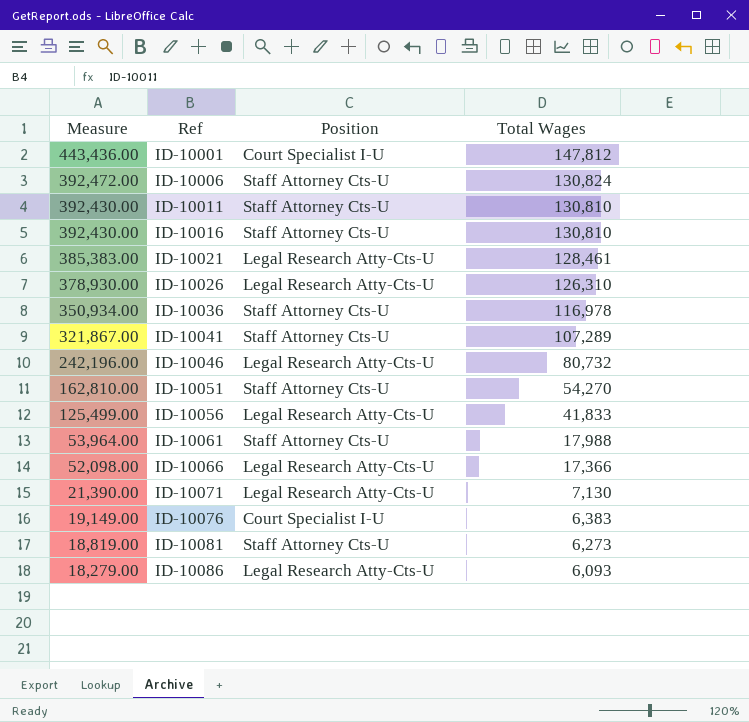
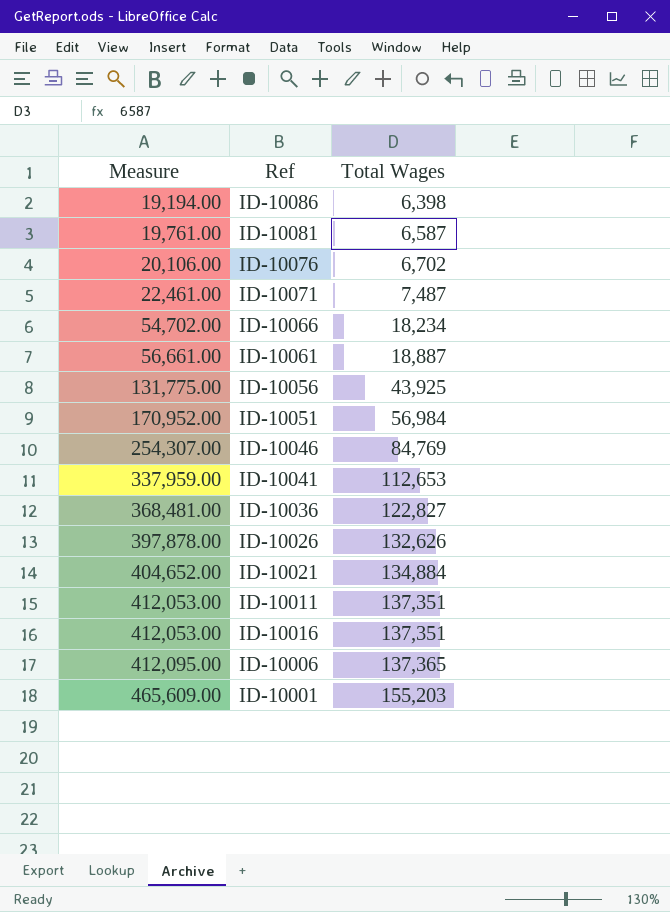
row order: Measure descending -> Measure ascending
column Position | position: 3 -> none
ID-10086 | Measure: 18,279.00 -> 19,194.00
ID-10086 | Total Wages: 6,093 -> 6,398
ID-10081 | Measure: 18,819.00 -> 19,761.00
ID-10081 | Total Wages: 6,273 -> 6,587
ID-10076 | Measure: 19,149.00 -> 20,106.00
ID-10076 | Total Wages: 6,383 -> 6,702
ID-10071 | Measure: 21,390.00 -> 22,461.00
ID-10071 | Total Wages: 7,130 -> 7,487
ID-10066 | Measure: 52,098.00 -> 54,702.00
ID-10066 | Total Wages: 17,366 -> 18,234
ID-10061 | Measure: 53,964.00 -> 56,661.00
ID-10061 | Total Wages: 17,988 -> 18,887
ID-10056 | Measure: 125,499.00 -> 131,775.00
ID-10056 | Total Wages: 41,833 -> 43,925
ID-10051 | Measure: 162,810.00 -> 170,952.00
ID-10051 | Total Wages: 54,270 -> 56,984
ID-10046 | Measure: 242,196.00 -> 254,307.00
ID-10046 | Total Wages: 80,732 -> 84,769
ID-10041 | Measure: 321,867.00 -> 337,959.00
ID-10041 | Total Wages: 107,289 -> 112,653
ID-10036 | Measure: 350,934.00 -> 368,481.00
ID-10036 | Total Wages: 116,978 -> 122,827
ID-10026 | Measure: 378,930.00 -> 397,878.00
ID-10026 | Total Wages: 126,310 -> 132,626
ID-10021 | Measure: 385,383.00 -> 404,652.00
ID-10021 | Total Wages: 128,461 -> 134,884
ID-10011 | Measure: 392,430.00 -> 412,053.00
ID-10011 | Total Wages: 130,810 -> 137,351
ID-10016 | Measure: 392,430.00 -> 412,053.00
ID-10016 | Total Wages: 130,810 -> 137,351
ID-10006 | Measure: 392,472.00 -> 412,095.00
ID-10006 | Total Wages: 130,824 -> 137,365
ID-10001 | Measure: 443,436.00 -> 465,609.00
ID-10001 | Total Wages: 147,812 -> 155,203

